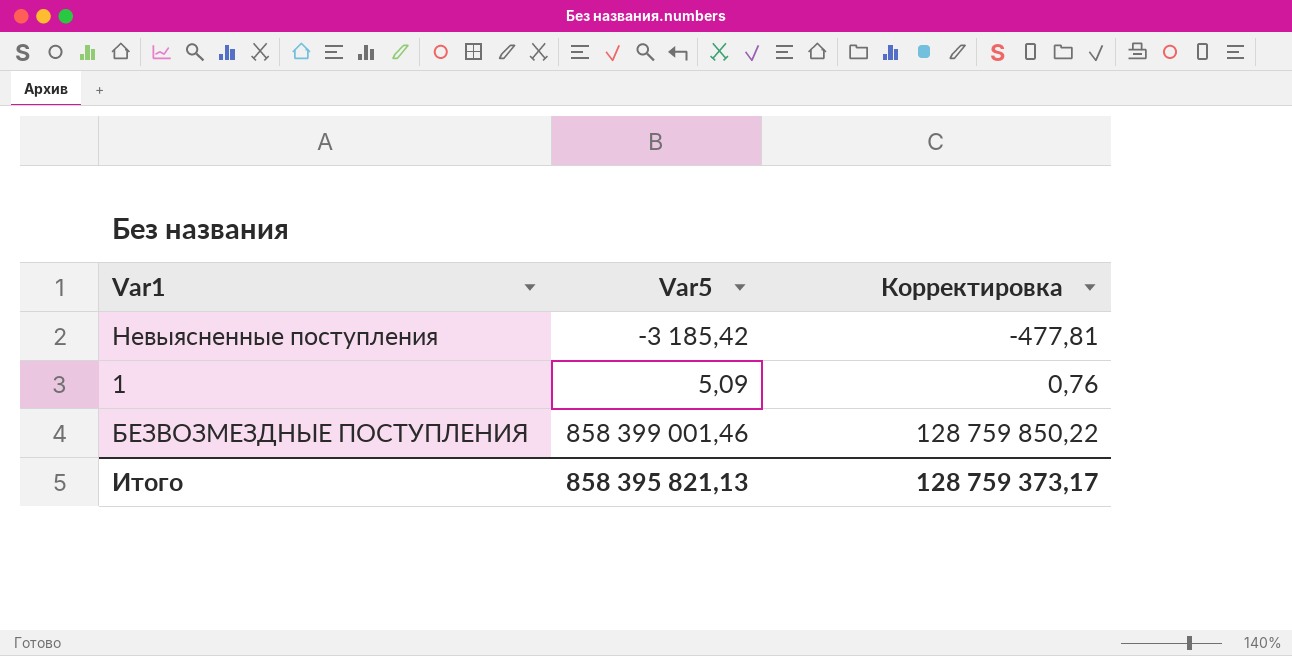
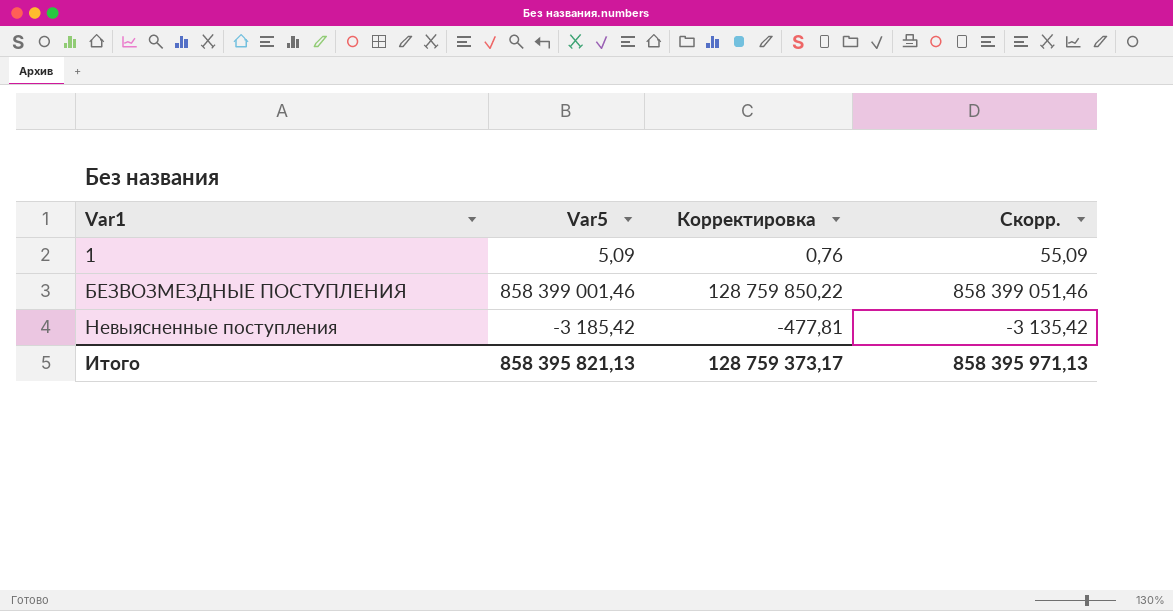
row order: Var5 ascending -> Var1 ascending
column Скорр. | formula: none -> [Var5] + 50

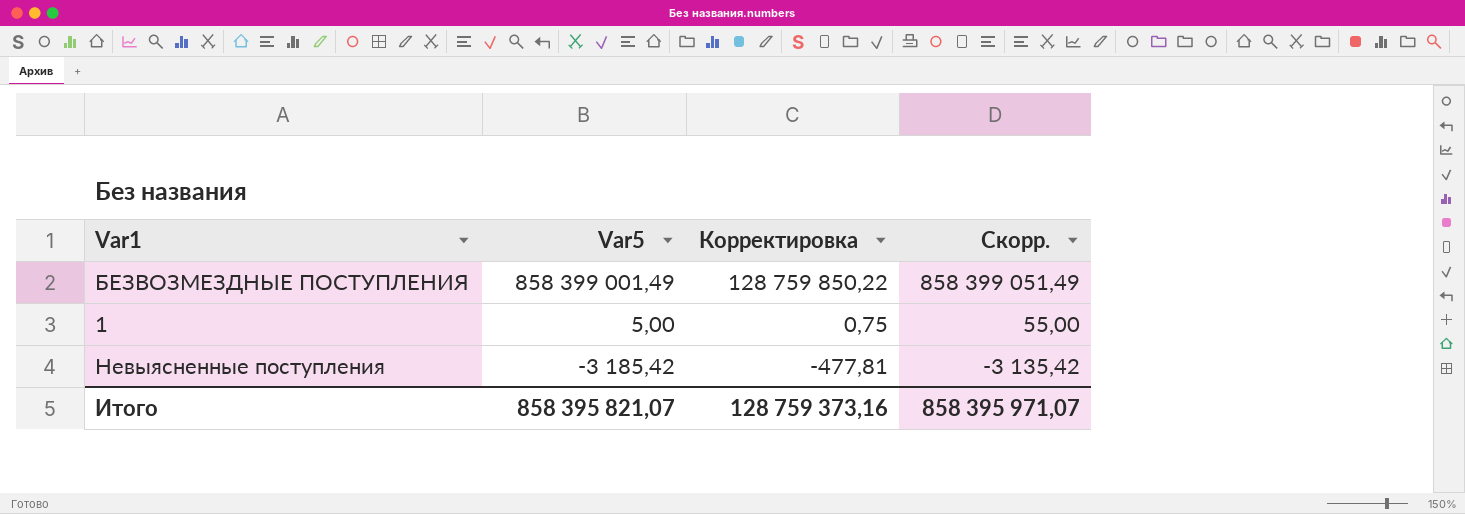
row order: Var1 ascending -> Var5 descending
БЕЗВОЗМЕЗДНЫЕ ПОСТУПЛЕНИЯ | Var5: 858 399 001,46 -> 858 399 001,49
БЕЗВОЗМЕЗДНЫЕ ПОСТУПЛЕНИЯ | Скорр.: 858 399 051,46 -> 858 399 051,49
1 | Var5: 5,09 -> 5,00
1 | Корректировка: 0,76 -> 0,75
1 | Скорр.: 55,09 -> 55,00
Итого | Var5: 858 395 821,13 -> 858 395 821,07
Итого | Корректировка: 128 759 373,17 -> 128 759 373,16
Итого | Скорр.: 858 395 971,13 -> 858 395 971,07

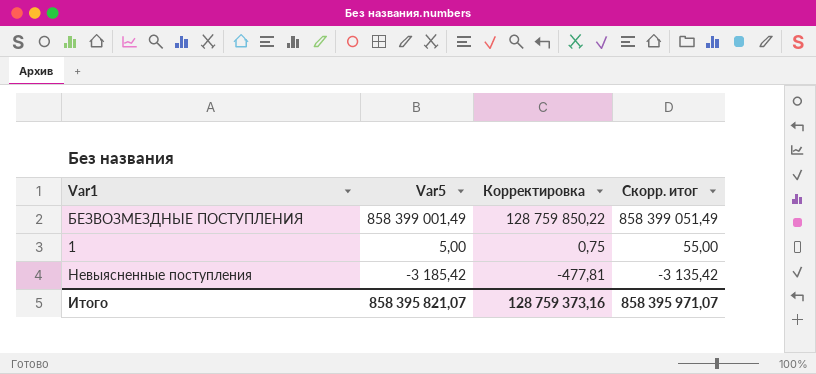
column name: Скорр. -> Скорр. итог

